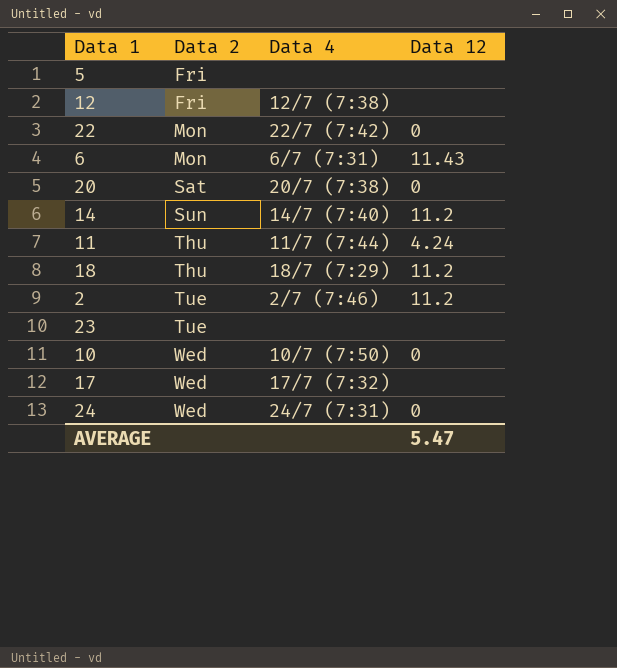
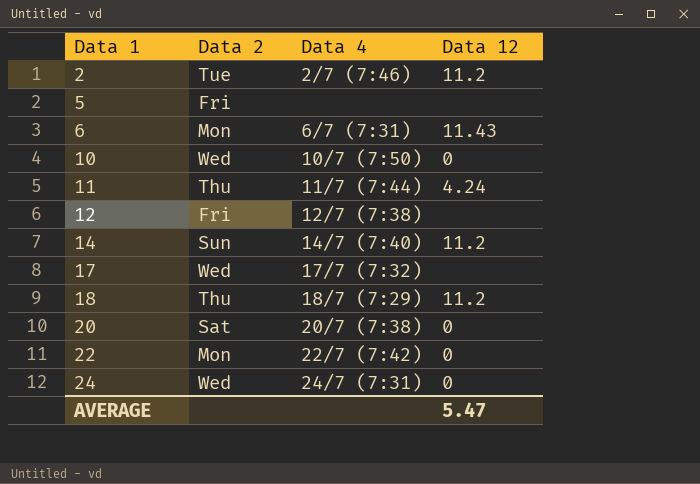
row order: Data 2 ascending -> Data 1 ascending
row 23: Tue | none | none -> none

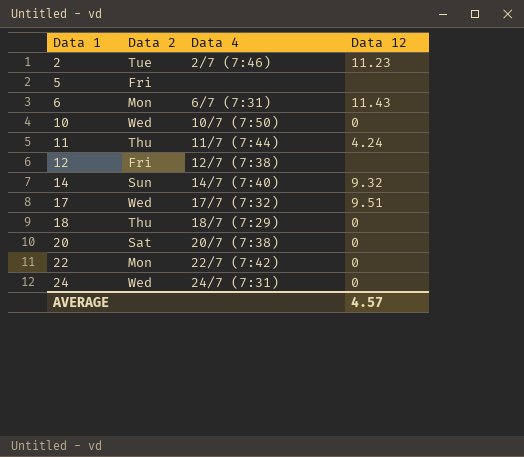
2 | Data 12: 11.2 -> 11.23
14 | Data 12: 11.2 -> 9.32
17 | Data 12: none -> 9.51
18 | Data 12: 11.2 -> 0
AVERAGE | Data 12: 5.47 -> 4.57

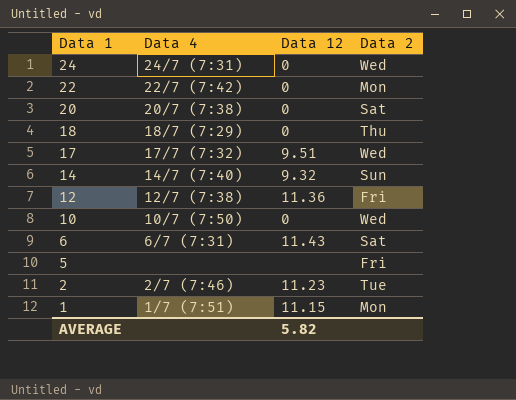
row order: Data 1 ascending -> Data 1 descending
column Data 2 | position: 2 -> 4
row 11: Thu | 11/7 (7:44) | 4.24 -> none
12 | Data 12: none -> 11.36
6 | Data 2: Mon -> Sat
row 1: none -> 1/7 (7:51) | 11.15 | Mon
AVERAGE | Data 12: 4.57 -> 5.82

